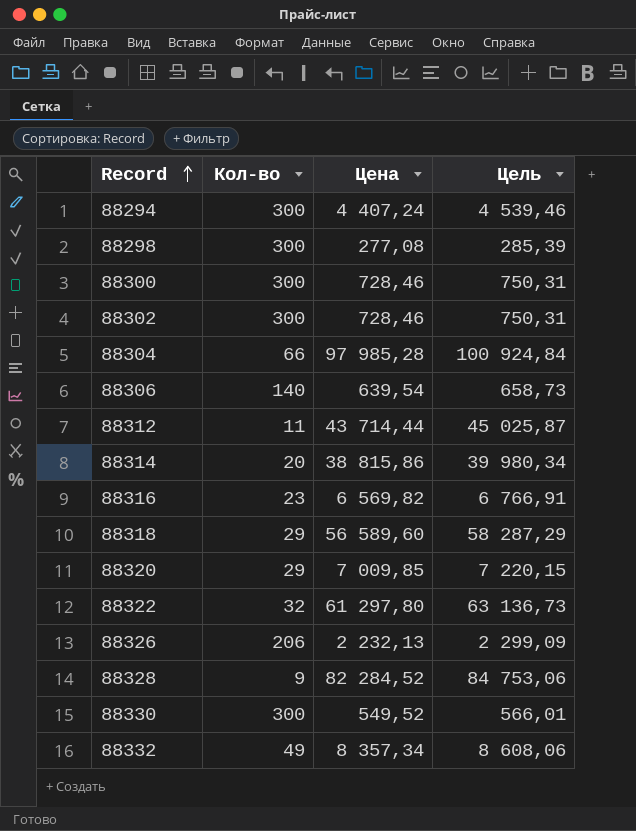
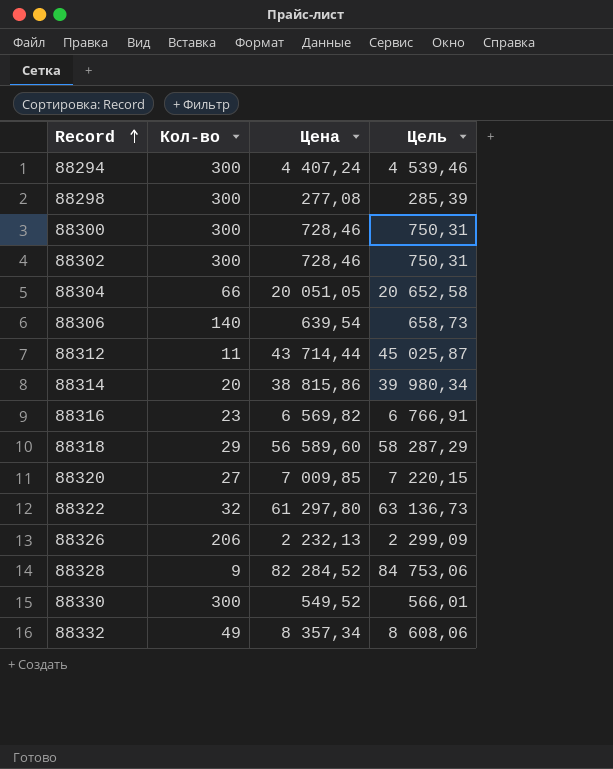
88304 | Цена: 97 985,28 -> 20 051,05
88304 | Цель: 100 924,84 -> 20 652,58
88320 | Кол-во: 29 -> 27

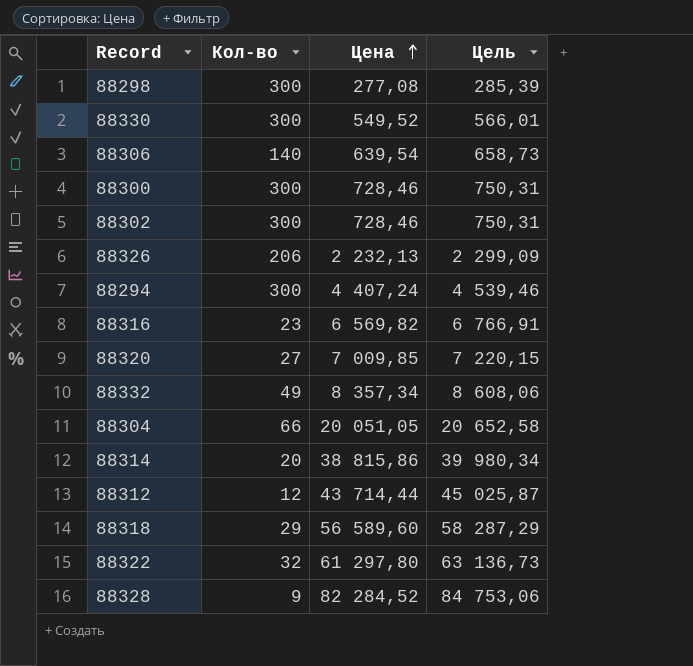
row order: Record ascending -> Цена ascending
88312 | Кол-во: 11 -> 12

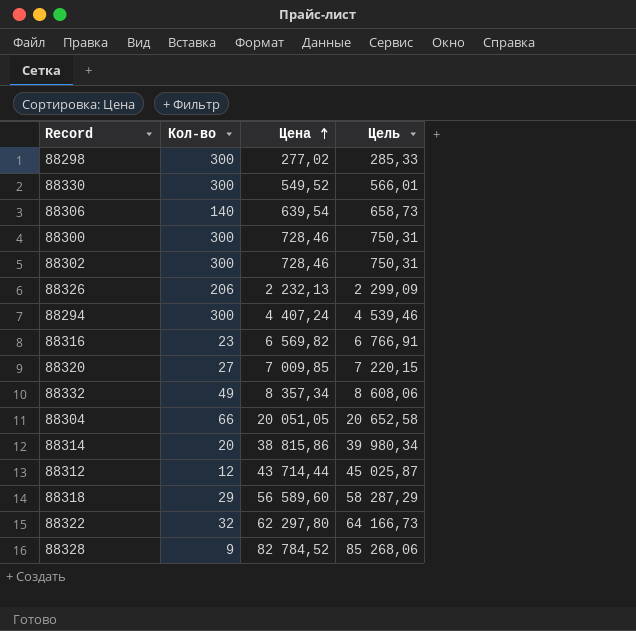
88298 | Цена: 277,08 -> 277,02
88298 | Цель: 285,39 -> 285,33
88322 | Цена: 61 297,80 -> 62 297,80
88322 | Цель: 63 136,73 -> 64 166,73
88328 | Цена: 82 284,52 -> 82 784,52
88328 | Цель: 84 753,06 -> 85 268,06

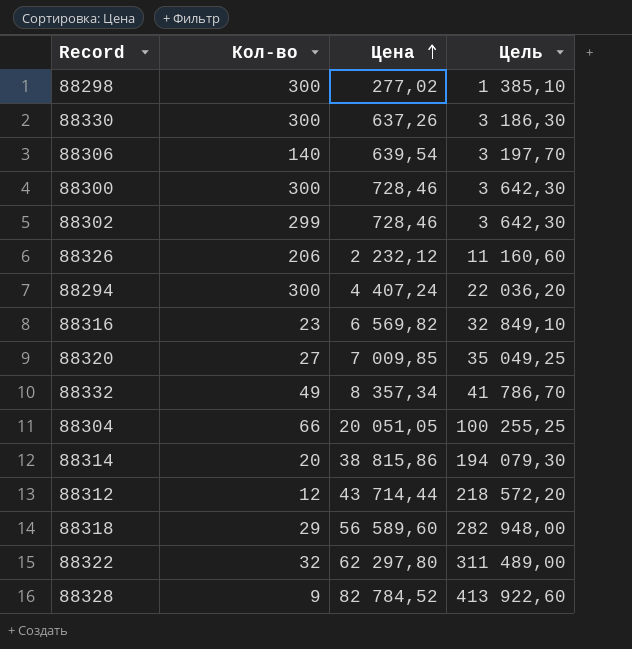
column Цель | formula: [Цена] * 1,03 -> [Цена] * 5
88330 | Цена: 549,52 -> 637,26
88302 | Кол-во: 300 -> 299
88326 | Цена: 2 232,13 -> 2 232,12

